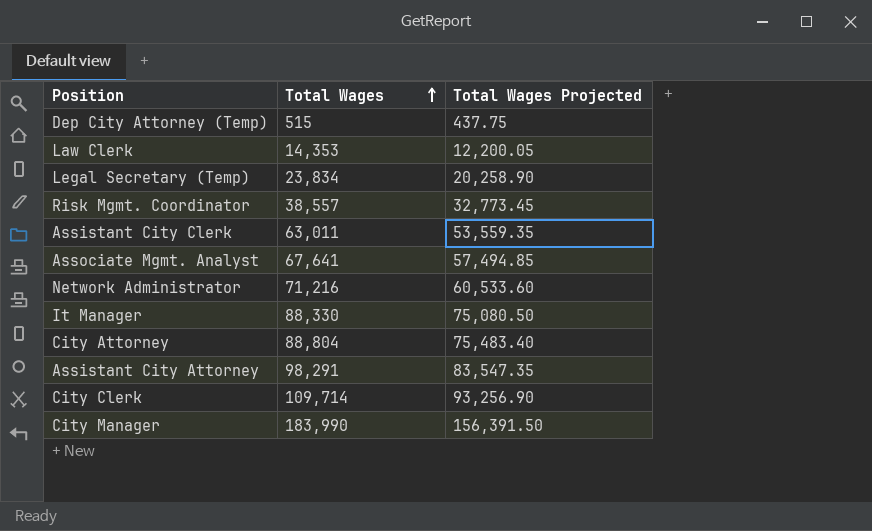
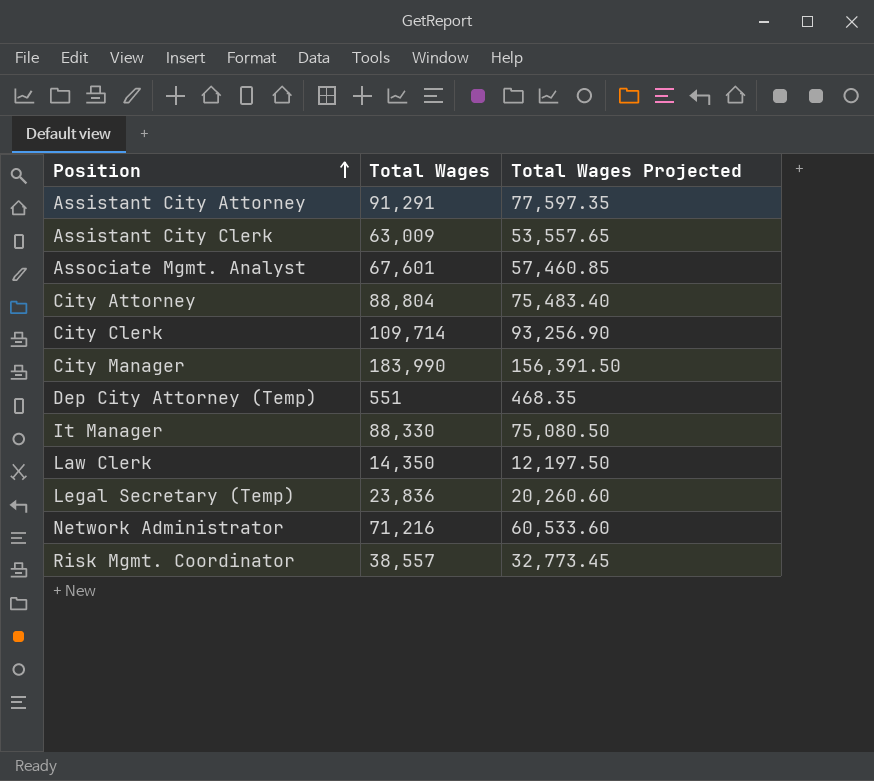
row order: Total Wages ascending -> Position ascending
Assistant City Attorney | Total Wages: 98,291 -> 91,291
Assistant City Attorney | Total Wages Projected: 83,547.35 -> 77,597.35
Assistant City Clerk | Total Wages: 63,011 -> 63,009
Assistant City Clerk | Total Wages Projected: 53,559.35 -> 53,557.65
Associate Mgmt. Analyst | Total Wages: 67,641 -> 67,601
Associate Mgmt. Analyst | Total Wages Projected: 57,494.85 -> 57,460.85
Dep City Attorney (Temp) | Total Wages: 515 -> 551
Dep City Attorney (Temp) | Total Wages Projected: 437.75 -> 468.35
Law Clerk | Total Wages: 14,353 -> 14,350
Law Clerk | Total Wages Projected: 12,200.05 -> 12,197.50
Legal Secretary (Temp) | Total Wages: 23,834 -> 23,836
Legal Secretary (Temp) | Total Wages Projected: 20,258.90 -> 20,260.60

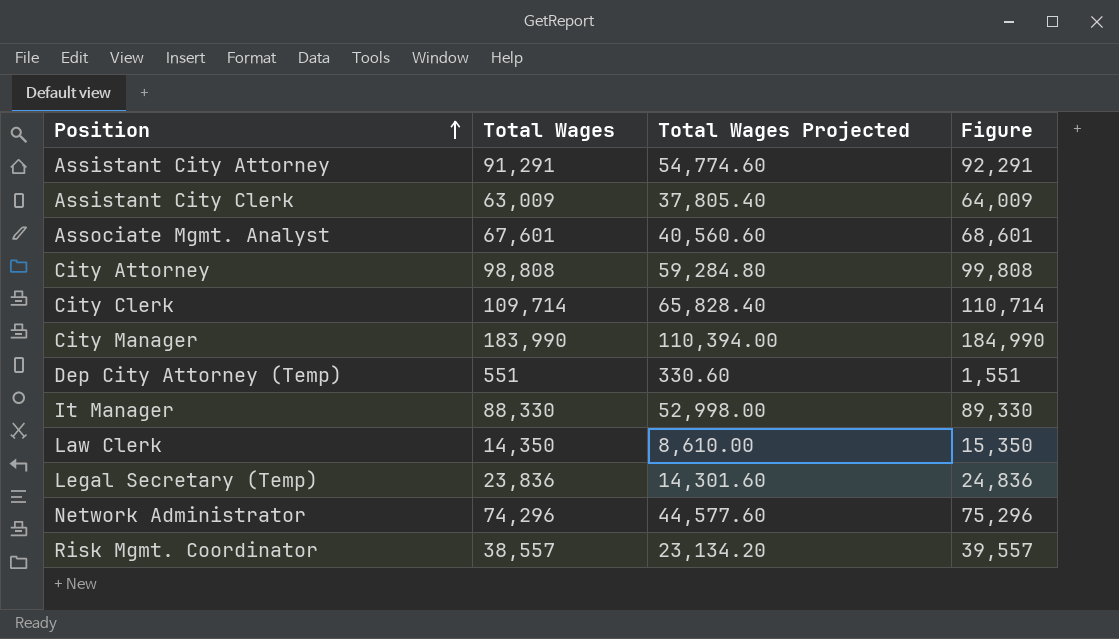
column Total Wages Projected | formula: [Total Wages] * 0.85 -> [Total Wages] * 0.6
column Figure | formula: none -> [Total Wages] + 1000
City Attorney | Total Wages: 88,804 -> 98,808
Network Administrator | Total Wages: 71,216 -> 74,296

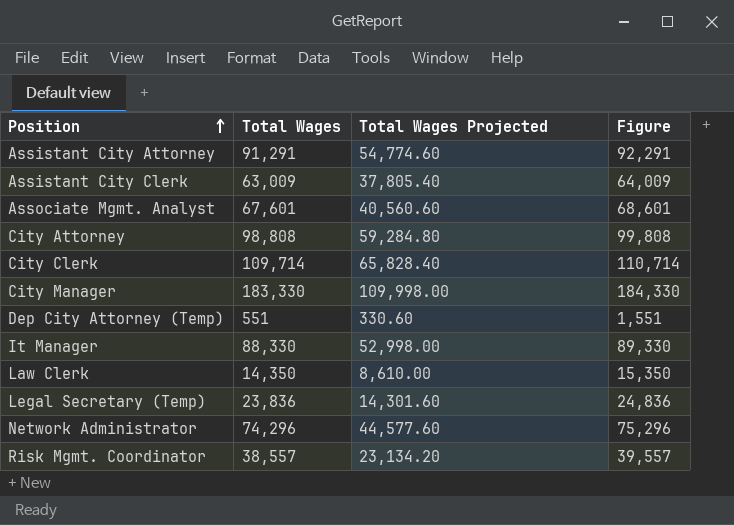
City Manager | Total Wages: 183,990 -> 183,330
City Manager | Total Wages Projected: 110,394.00 -> 109,998.00
City Manager | Figure: 184,990 -> 184,330

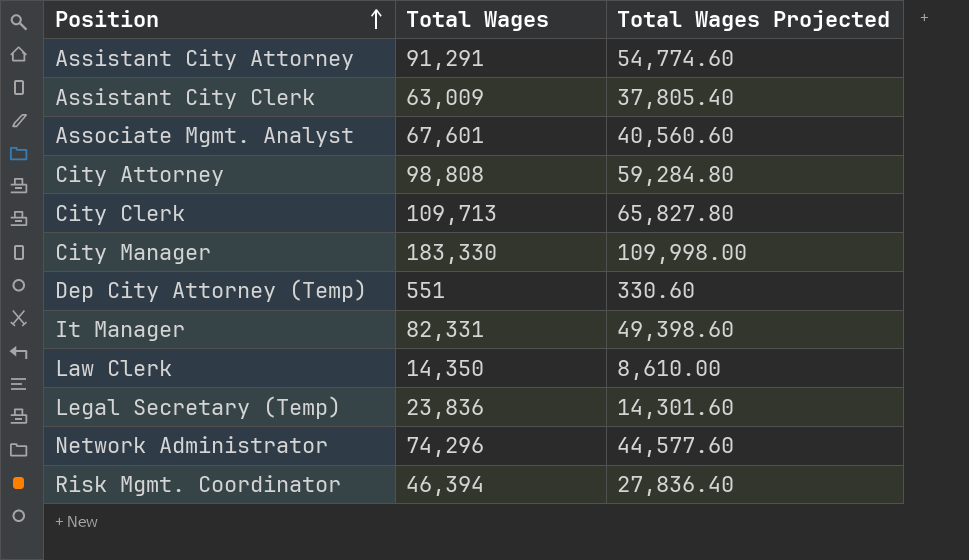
column Figure | formula: [Total Wages] + 1000 -> none
City Clerk | Total Wages: 109,714 -> 109,713
City Clerk | Total Wages Projected: 65,828.40 -> 65,827.80
It Manager | Total Wages: 88,330 -> 82,331
It Manager | Total Wages Projected: 52,998.00 -> 49,398.60
Risk Mgmt. Coordinator | Total Wages: 38,557 -> 46,394
Risk Mgmt. Coordinator | Total Wages Projected: 23,134.20 -> 27,836.40

